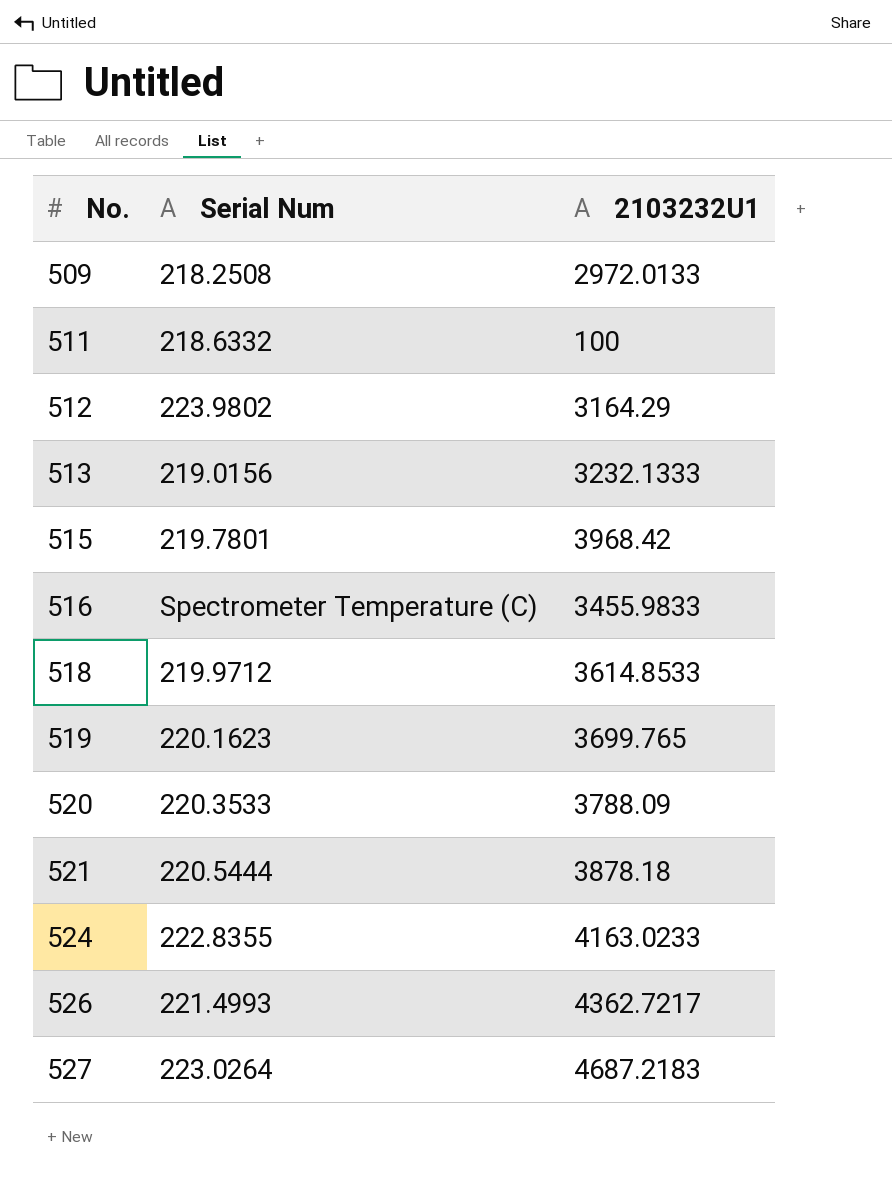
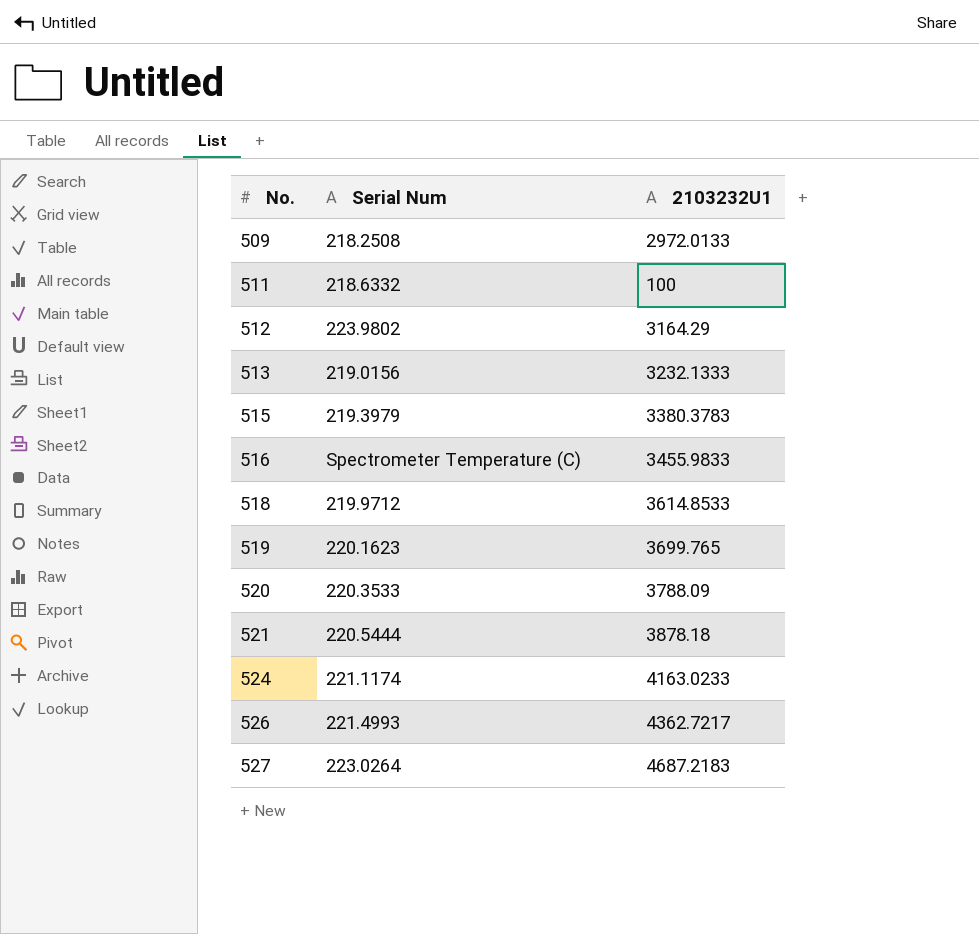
515 | Serial Num: 219.7801 -> 219.3979
515 | 2103232U1: 3968.42 -> 3380.3783
524 | Serial Num: 222.8355 -> 221.1174

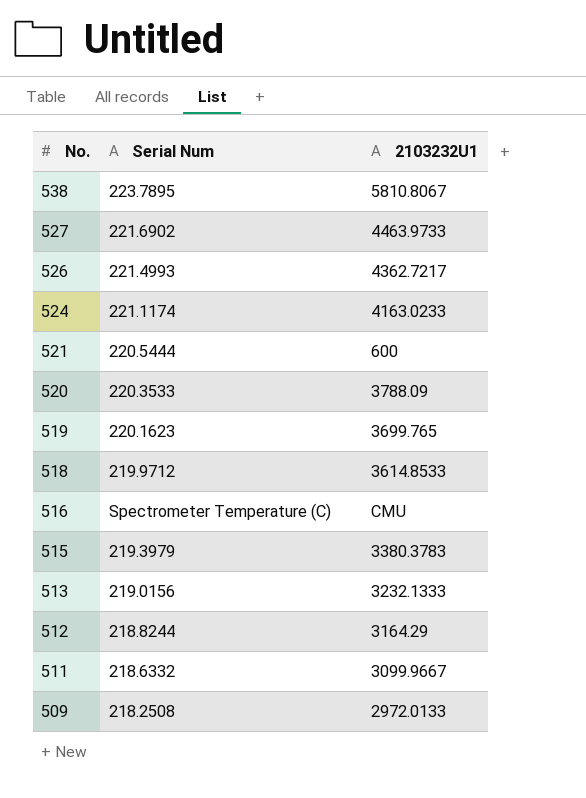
row order: No. ascending -> No. descending
row 538: none -> 223.7895 | 5810.8067
527 | Serial Num: 223.0264 -> 221.6902
527 | 2103232U1: 4687.2183 -> 4463.9733
521 | 2103232U1: 3878.18 -> 600
516 | 2103232U1: 3455.9833 -> CMU
512 | Serial Num: 223.9802 -> 218.8244
511 | 2103232U1: 100 -> 3099.9667

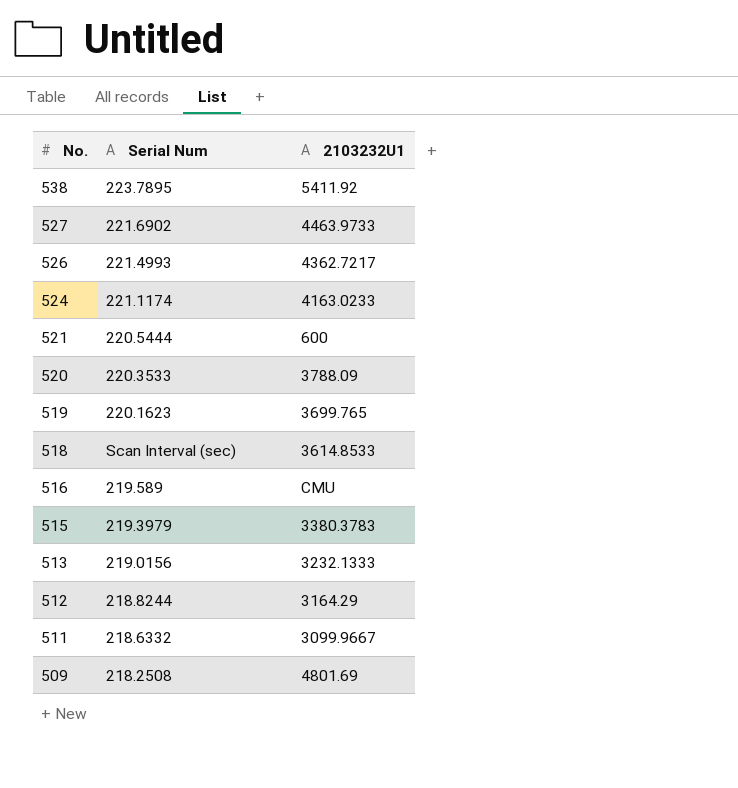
538 | 2103232U1: 5810.8067 -> 5411.92
518 | Serial Num: 219.9712 -> Scan Interval (sec)
516 | Serial Num: Spectrometer Temperature (C) -> 219.589
509 | 2103232U1: 2972.0133 -> 4801.69

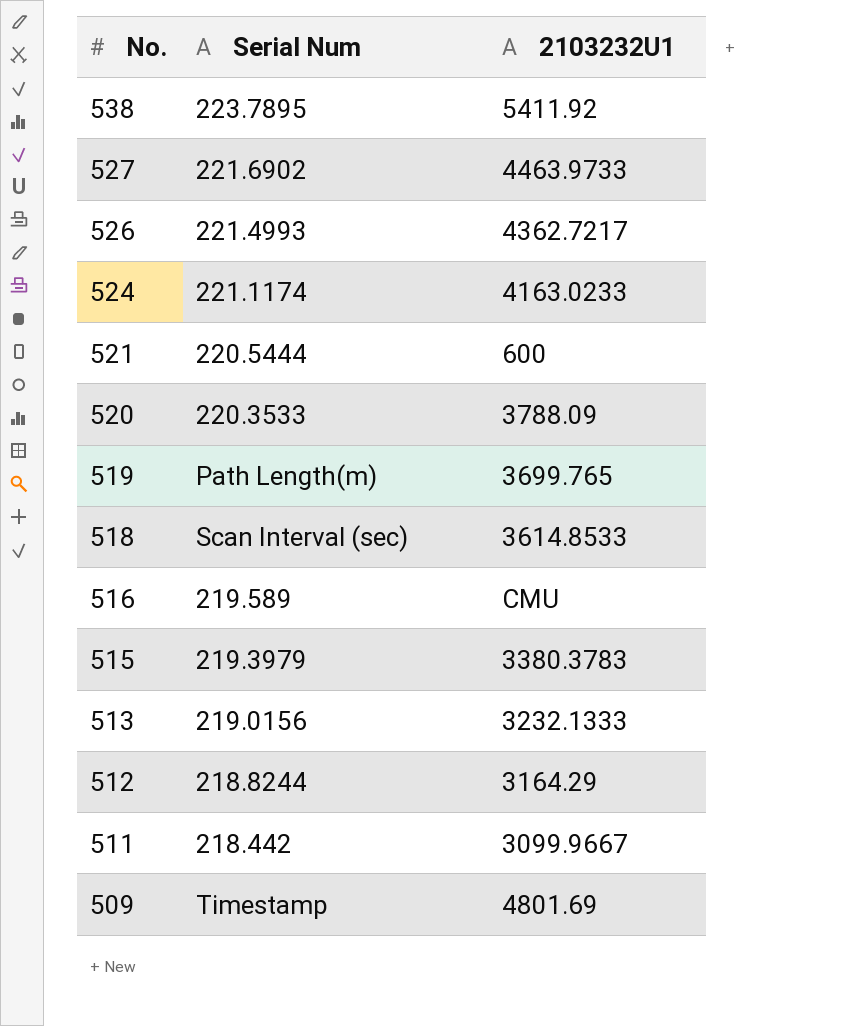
519 | Serial Num: 220.1623 -> Path Length(m)
511 | Serial Num: 218.6332 -> 218.442
509 | Serial Num: 218.2508 -> Timestamp

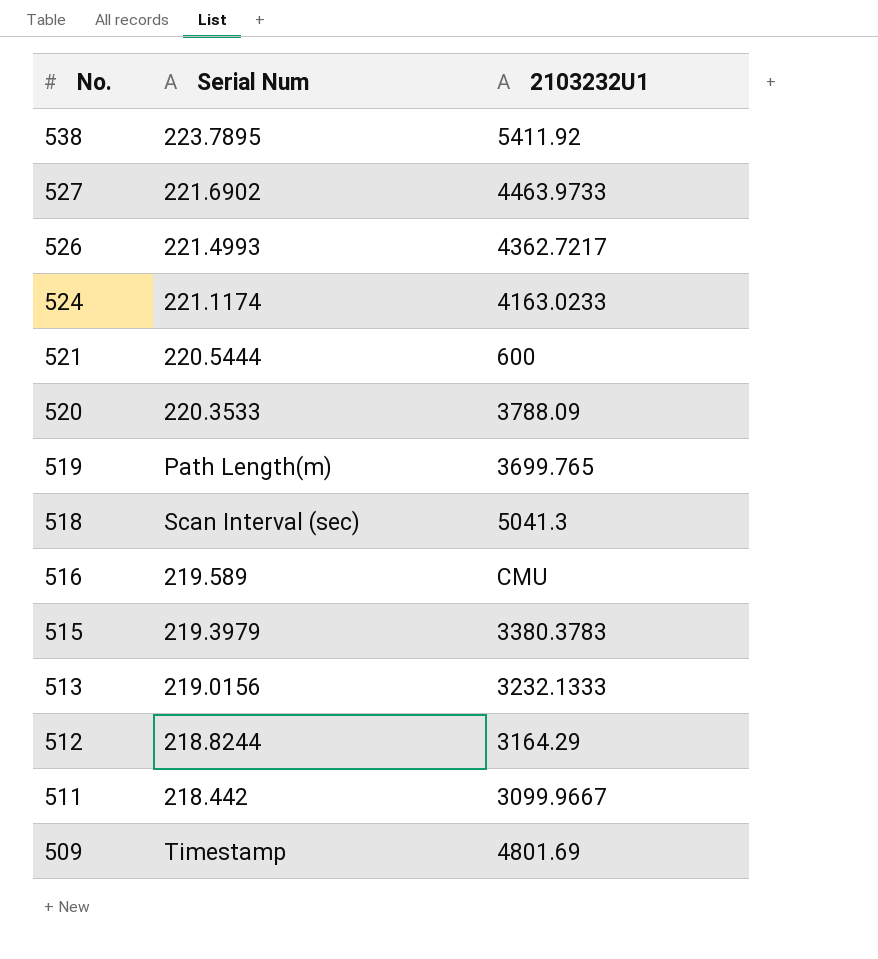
518 | 2103232U1: 3614.8533 -> 5041.3

